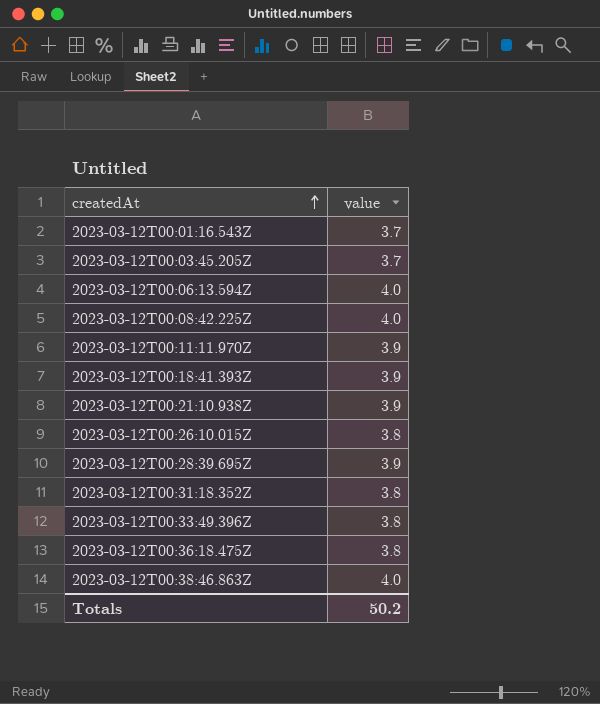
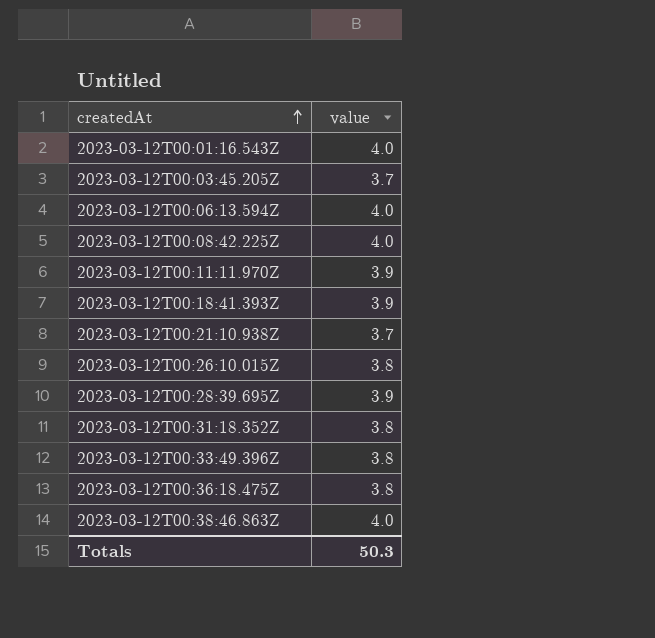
2023-03-12T00:01:16.543Z | value: 3.7 -> 4.0
2023-03-12T00:21:10.938Z | value: 3.9 -> 3.7
Totals | value: 50.2 -> 50.3

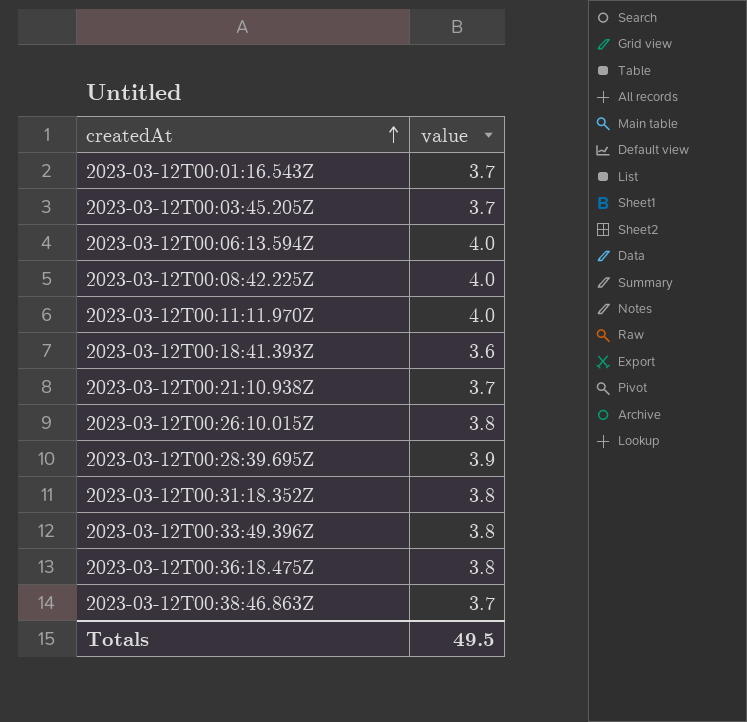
2023-03-12T00:01:16.543Z | value: 4.0 -> 3.7
2023-03-12T00:11:11.970Z | value: 3.9 -> 4.0
2023-03-12T00:18:41.393Z | value: 3.9 -> 3.6
2023-03-12T00:38:46.863Z | value: 4.0 -> 3.7
Totals | value: 50.3 -> 49.5

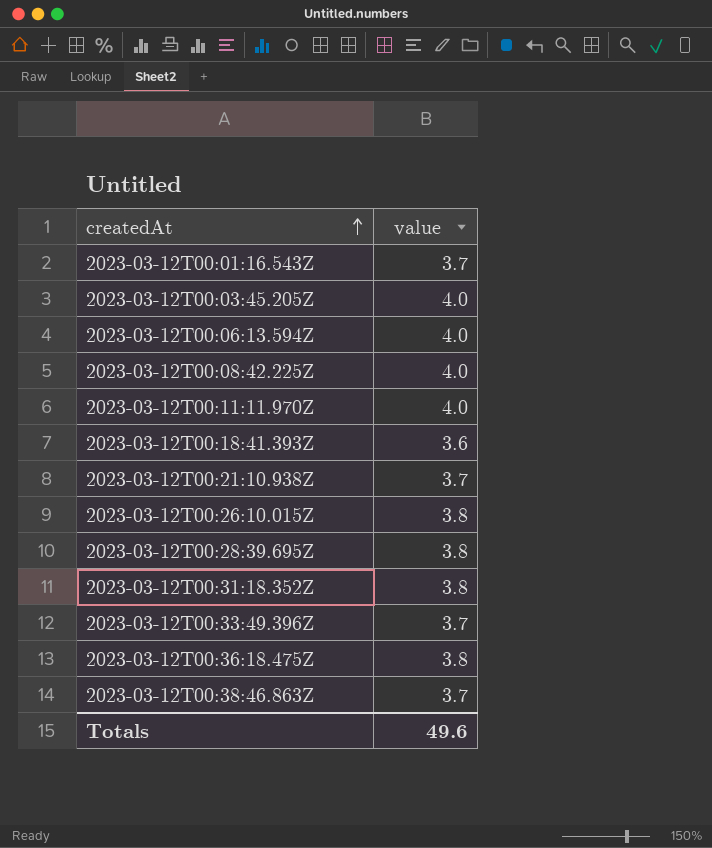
2023-03-12T00:03:45.205Z | value: 3.7 -> 4.0
2023-03-12T00:28:39.695Z | value: 3.9 -> 3.8
2023-03-12T00:33:49.396Z | value: 3.8 -> 3.7
Totals | value: 49.5 -> 49.6

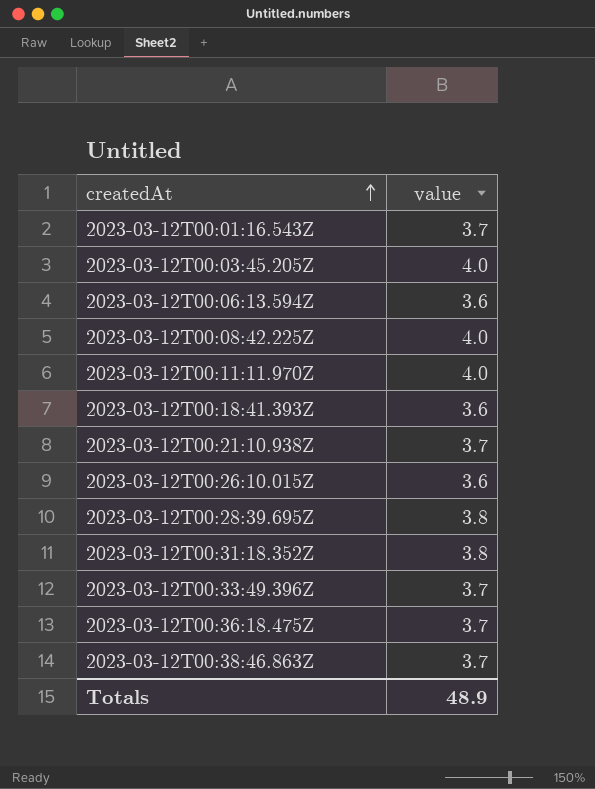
2023-03-12T00:06:13.594Z | value: 4.0 -> 3.6
2023-03-12T00:26:10.015Z | value: 3.8 -> 3.6
2023-03-12T00:36:18.475Z | value: 3.8 -> 3.7
Totals | value: 49.6 -> 48.9

